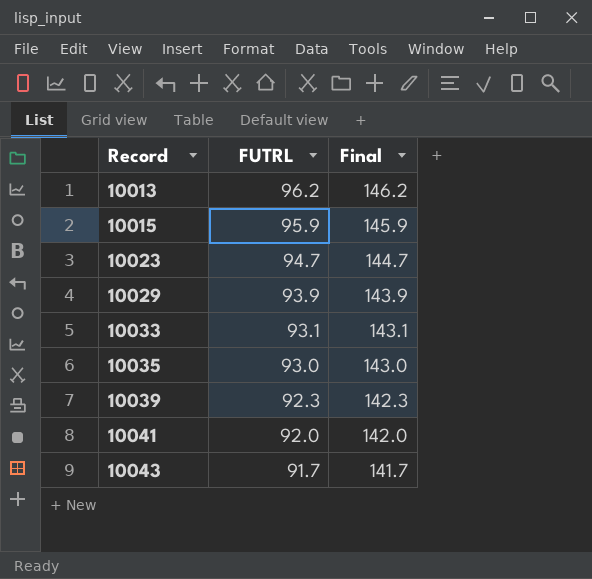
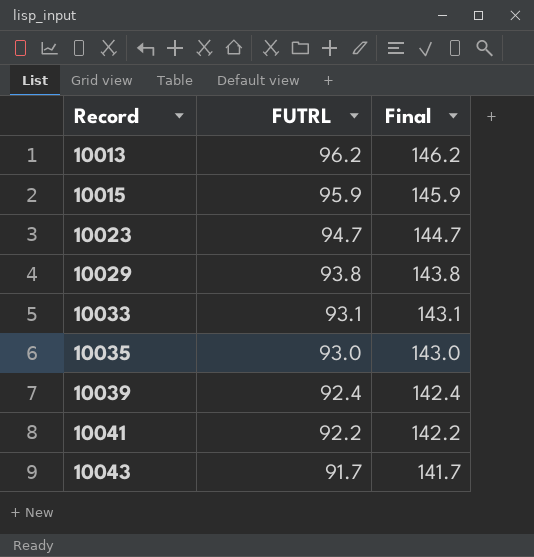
10029 | FUTRL: 93.9 -> 93.8
10029 | Final: 143.9 -> 143.8
10039 | FUTRL: 92.3 -> 92.4
10039 | Final: 142.3 -> 142.4
10041 | FUTRL: 92.0 -> 92.2
10041 | Final: 142.0 -> 142.2

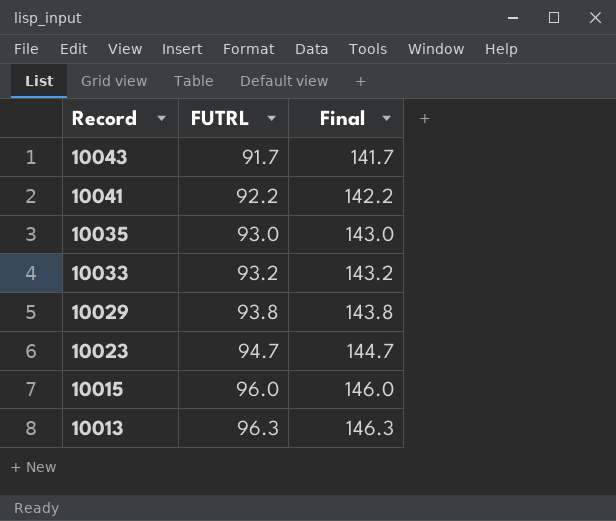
row order: Record ascending -> Record descending
row 10039: 92.4 | 142.4 -> none
10033 | FUTRL: 93.1 -> 93.2
10033 | Final: 143.1 -> 143.2
10015 | FUTRL: 95.9 -> 96.0
10015 | Final: 145.9 -> 146.0
10013 | FUTRL: 96.2 -> 96.3
10013 | Final: 146.2 -> 146.3

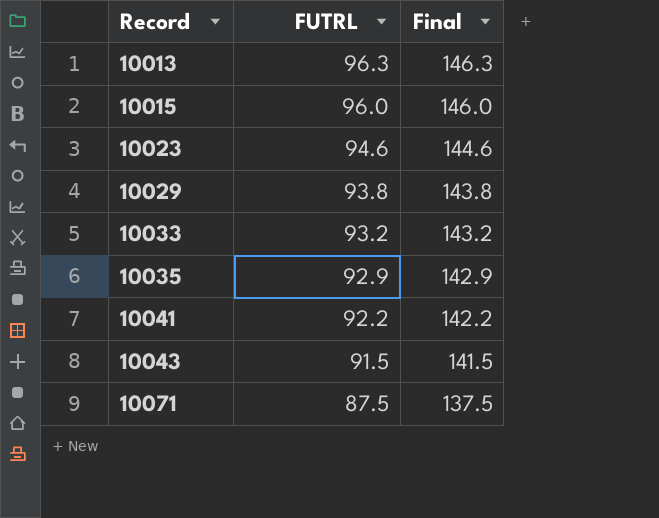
row order: Record descending -> Record ascending
10023 | FUTRL: 94.7 -> 94.6
10023 | Final: 144.7 -> 144.6
10035 | FUTRL: 93.0 -> 92.9
10035 | Final: 143.0 -> 142.9
10043 | FUTRL: 91.7 -> 91.5
10043 | Final: 141.7 -> 141.5
row 10071: none -> 87.5 | 137.5

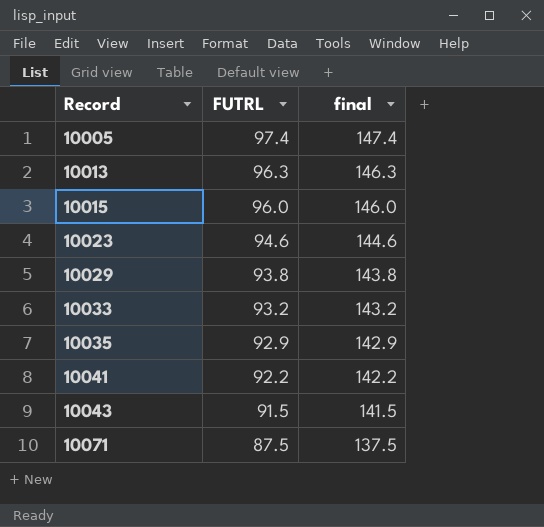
column name: Final -> final
row 10005: none -> 97.4 | 147.4

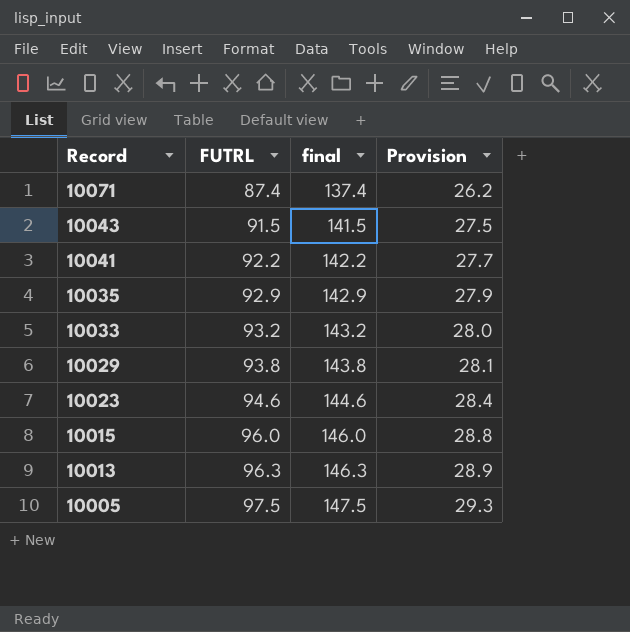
row order: Record ascending -> Record descending
column Provision | formula: none -> [FUTRL] * 0.3
10071 | FUTRL: 87.5 -> 87.4
10071 | final: 137.5 -> 137.4
10005 | FUTRL: 97.4 -> 97.5
10005 | final: 147.4 -> 147.5

